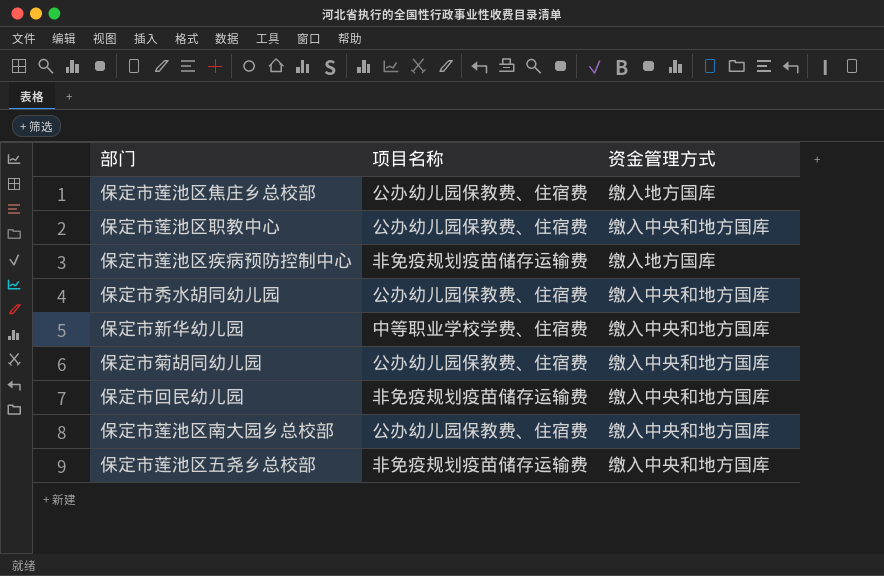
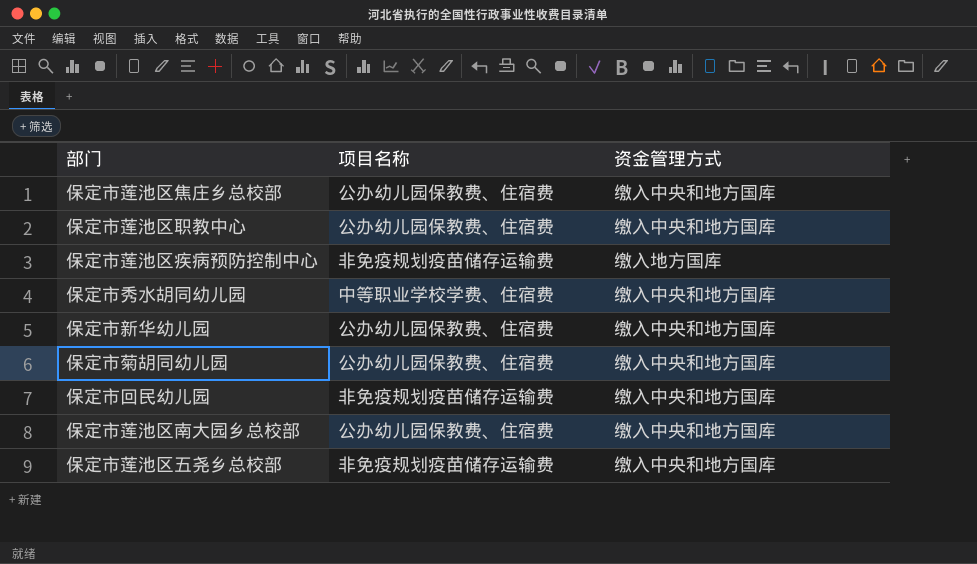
保定市莲池区焦庄乡总校部 | 资金管理方式: 缴入地方国库 -> 缴入中央和地方国库
保定市秀水胡同幼儿园 | 项目名称: 公办幼儿园保教费、住宿费 -> 中等职业学校学费、住宿费
保定市新华幼儿园 | 项目名称: 中等职业学校学费、住宿费 -> 公办幼儿园保教费、住宿费

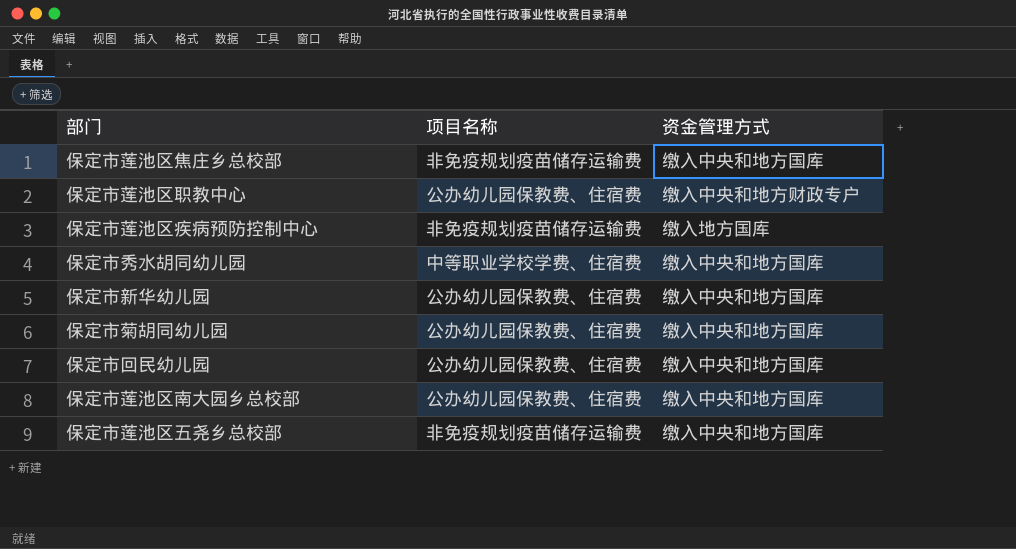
保定市莲池区焦庄乡总校部 | 项目名称: 公办幼儿园保教费、住宿费 -> 非免疫规划疫苗储存运输费
保定市莲池区职教中心 | 资金管理方式: 缴入中央和地方国库 -> 缴入中央和地方财政专户
保定市回民幼儿园 | 项目名称: 非免疫规划疫苗储存运输费 -> 公办幼儿园保教费、住宿费

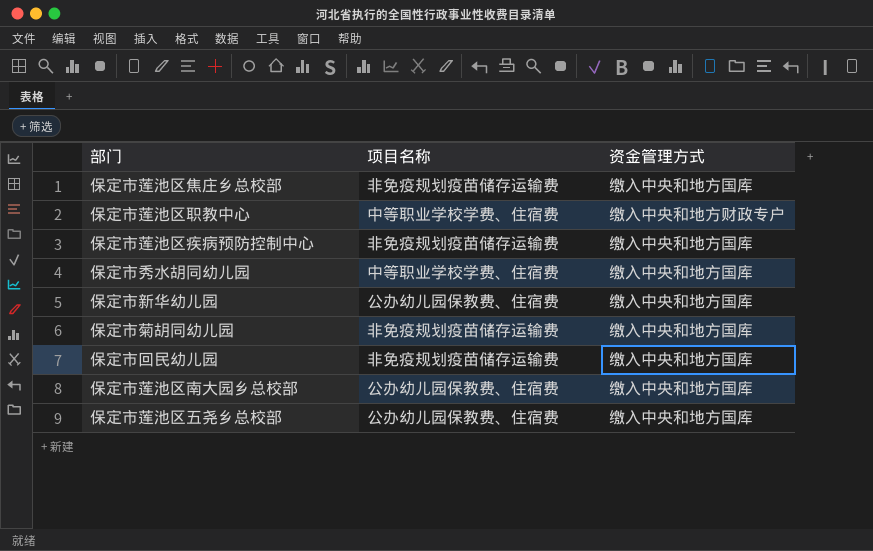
保定市莲池区职教中心 | 项目名称: 公办幼儿园保教费、住宿费 -> 中等职业学校学费、住宿费
保定市莲池区疾病预防控制中心 | 资金管理方式: 缴入地方国库 -> 缴入中央和地方国库
保定市菊胡同幼儿园 | 项目名称: 公办幼儿园保教费、住宿费 -> 非免疫规划疫苗储存运输费
保定市回民幼儿园 | 项目名称: 公办幼儿园保教费、住宿费 -> 非免疫规划疫苗储存运输费
保定市莲池区五尧乡总校部 | 项目名称: 非免疫规划疫苗储存运输费 -> 公办幼儿园保教费、住宿费

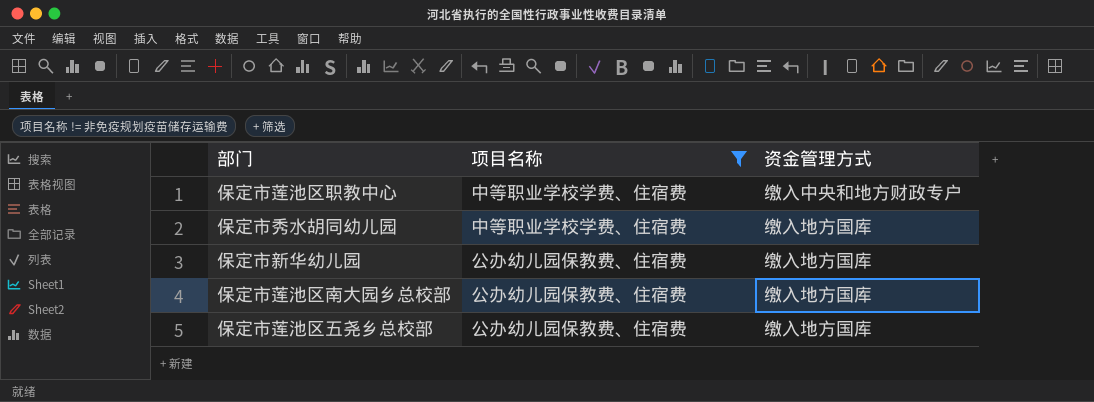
filter: none -> 项目名称 != 非免疫规划疫苗储存运输费
保定市秀水胡同幼儿园 | 资金管理方式: 缴入中央和地方国库 -> 缴入地方国库
保定市新华幼儿园 | 资金管理方式: 缴入中央和地方国库 -> 缴入地方国库
保定市莲池区南大园乡总校部 | 资金管理方式: 缴入中央和地方国库 -> 缴入地方国库
保定市莲池区五尧乡总校部 | 资金管理方式: 缴入中央和地方国库 -> 缴入地方国库

